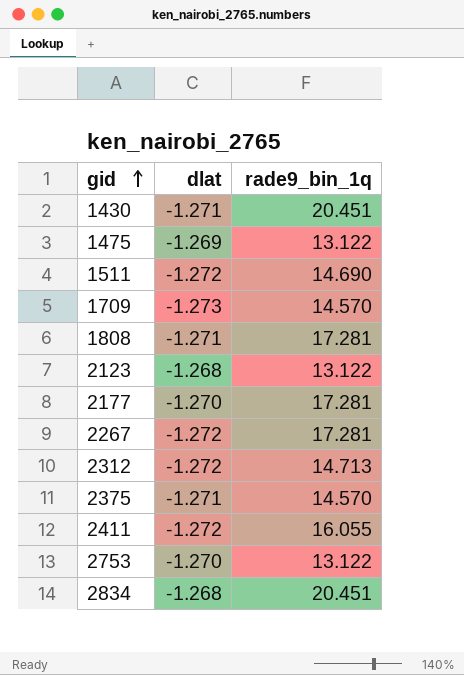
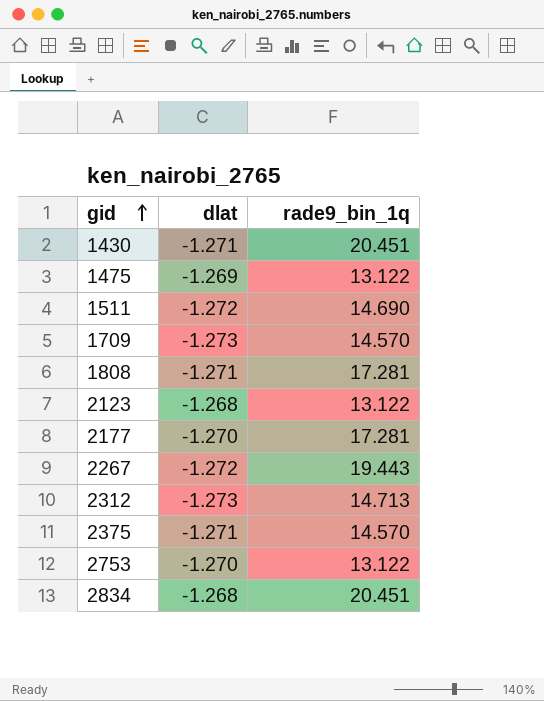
row 2411: -1.272 | 16.055 -> none
2267 | rade9_bin_1q: 17.281 -> 19.443
2312 | dlat: -1.272 -> -1.273

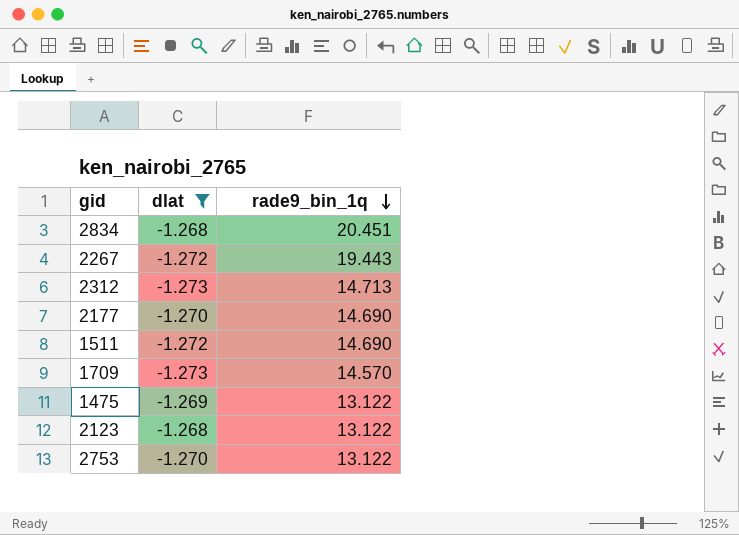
filter: none -> dlat != -1.271
row order: gid ascending -> rade9_bin_1q descending
2177 | rade9_bin_1q: 17.281 -> 14.690

